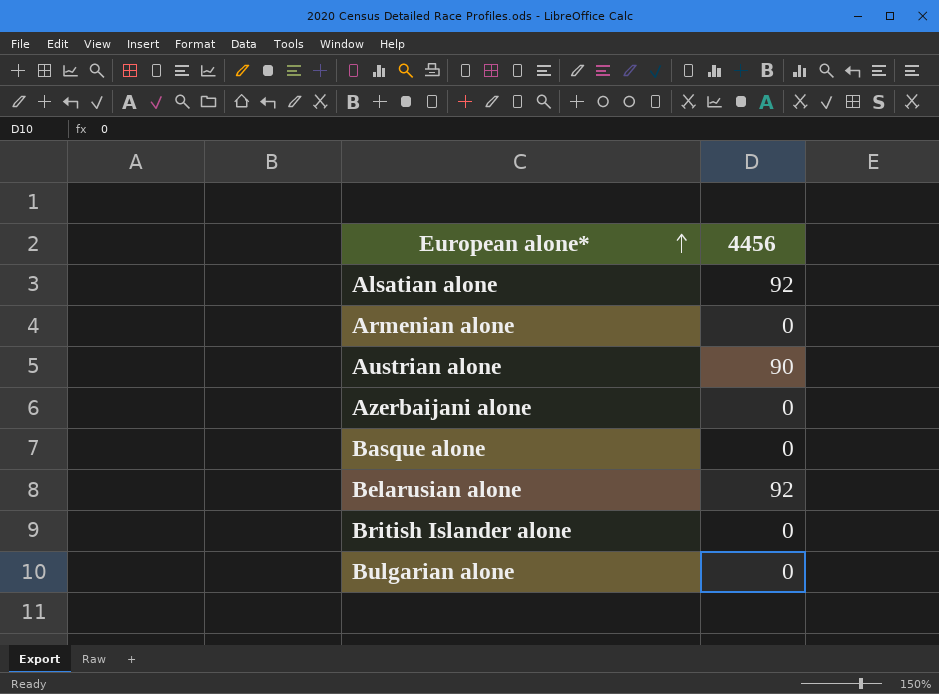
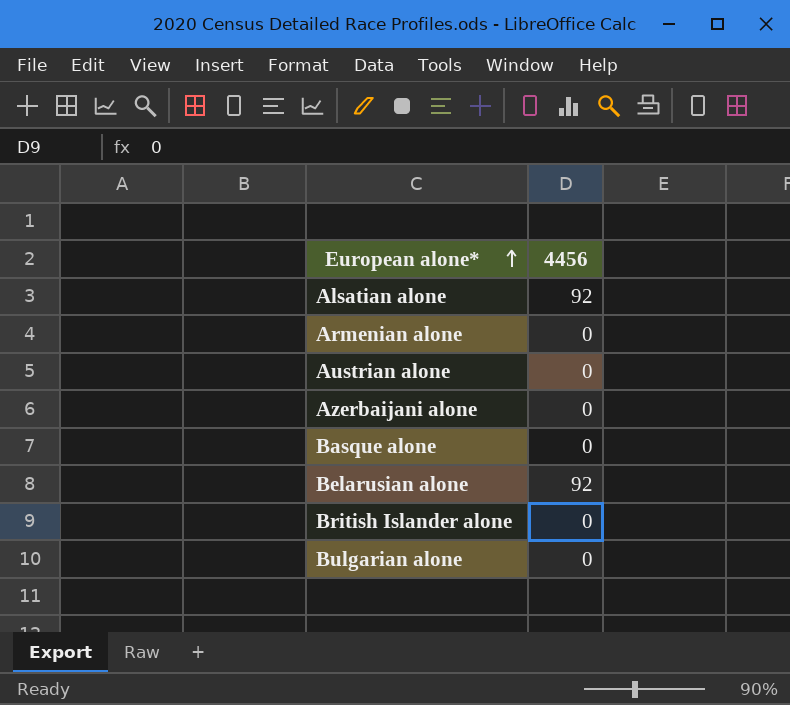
Austrian alone | 4456: 90 -> 0

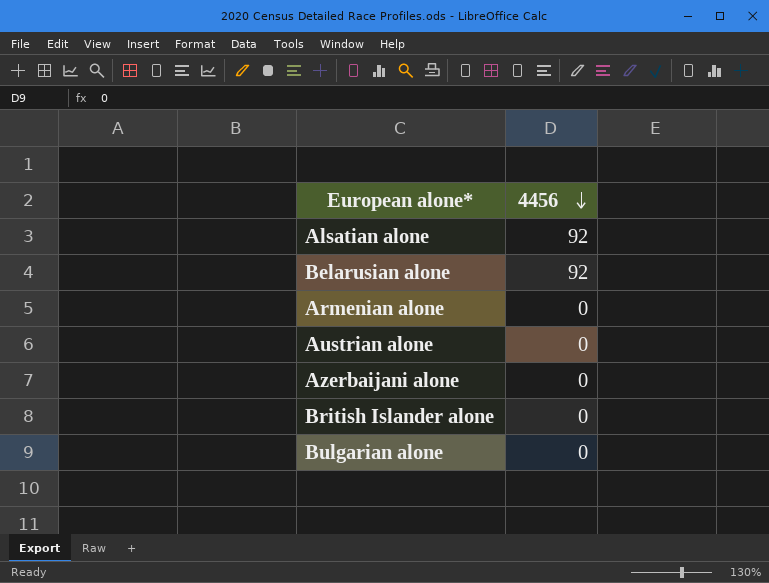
row order: European alone* ascending -> 4456 descending
row Basque alone: 0 -> none

